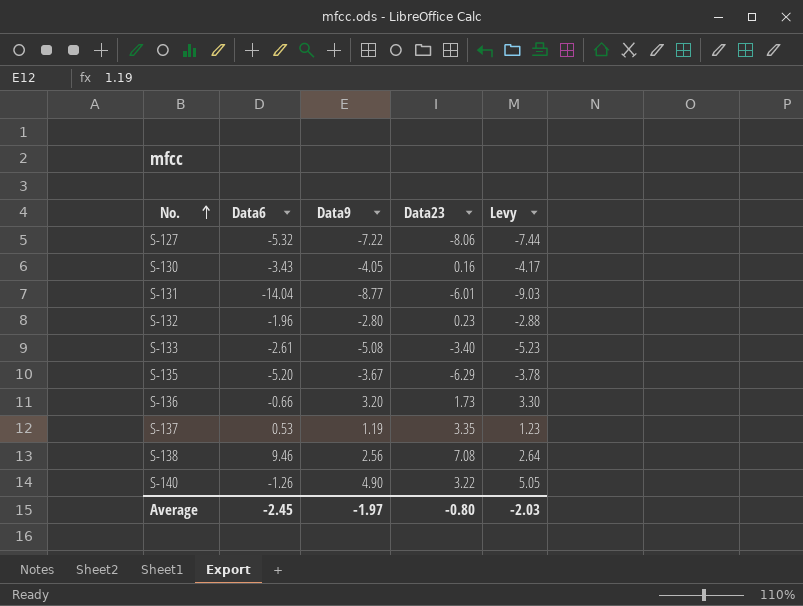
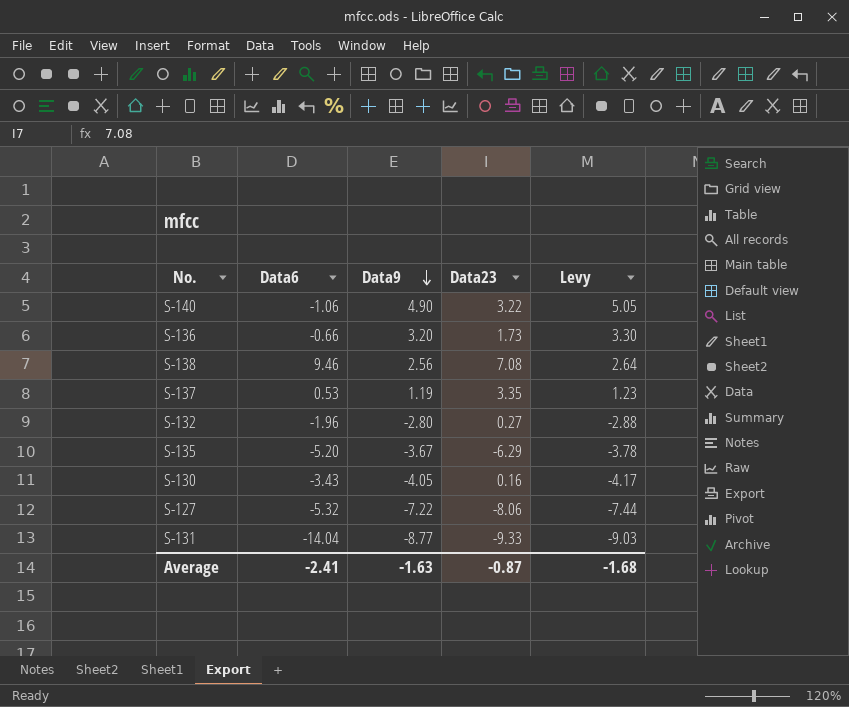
row order: No. ascending -> Data9 descending
row S-133: -2.61 | -5.08 | -3.40 | -5.23 -> none
S-140 | Data6: -1.26 -> -1.06
S-132 | Data23: 0.23 -> 0.27
S-131 | Data23: -6.01 -> -9.33
Average | Data6: -2.45 -> -2.41
Average | Data9: -1.97 -> -1.63
Average | Data23: -0.80 -> -0.87
Average | Levy: -2.03 -> -1.68

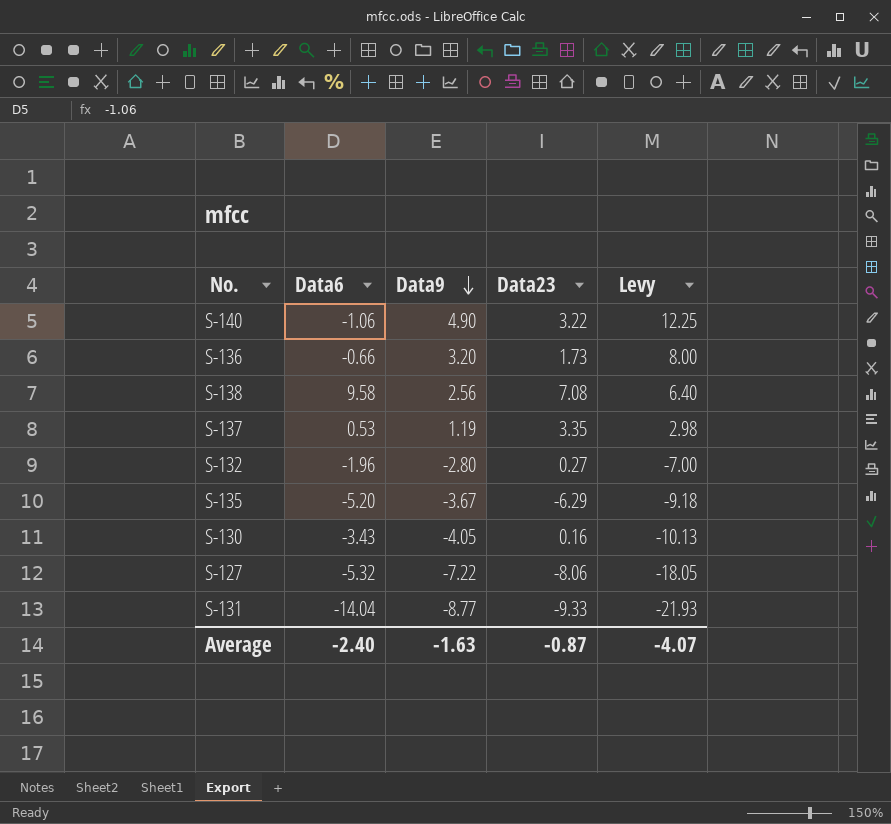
column Levy | formula: [Data9] * 1.03 -> [Data9] * 2.5
S-138 | Data6: 9.46 -> 9.58
Average | Data6: -2.41 -> -2.40
Average | Levy: -1.68 -> -4.07

